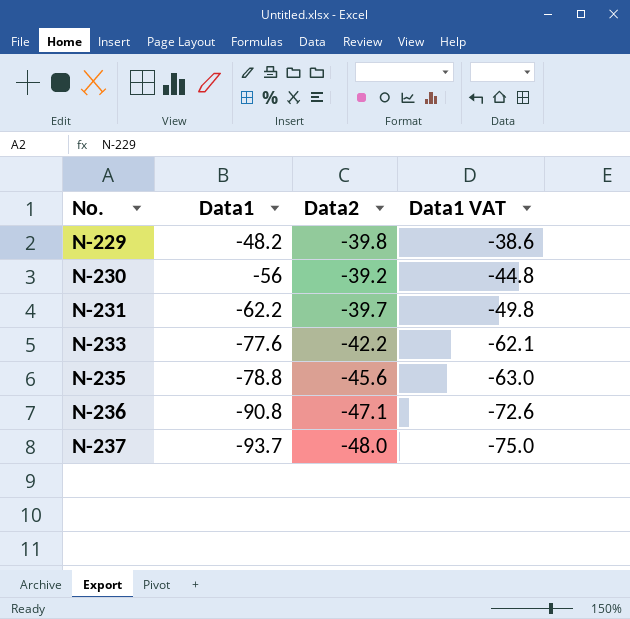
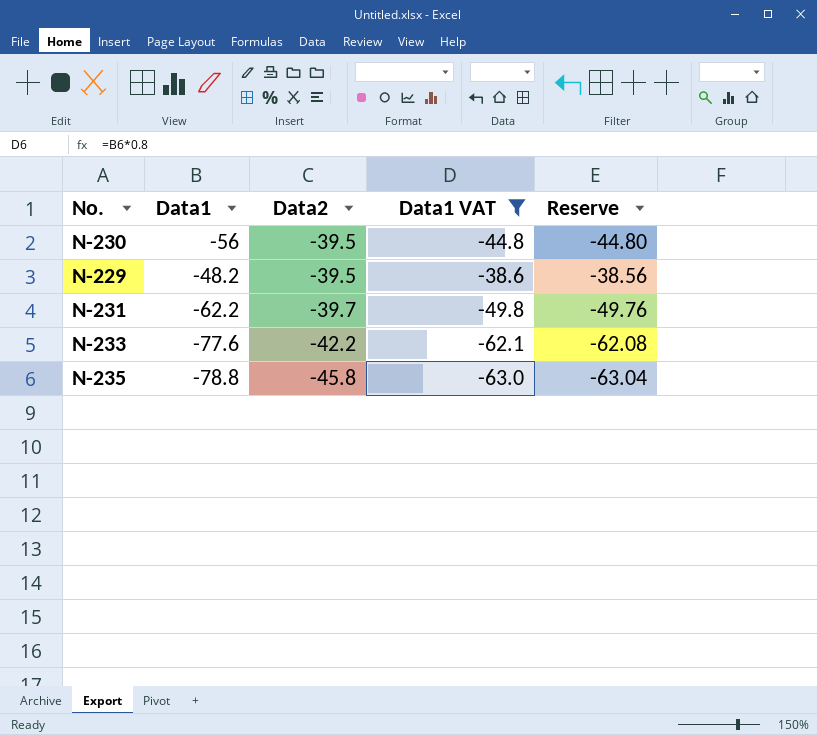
filter: none -> Data1 VAT >= -63.0
row order: No. ascending -> Data2 descending
column Reserve | formula: none -> [Data1] * 0.8
N-230 | Data2: -39.2 -> -39.5
N-229 | Data2: -39.8 -> -39.5
N-235 | Data2: -45.6 -> -45.8

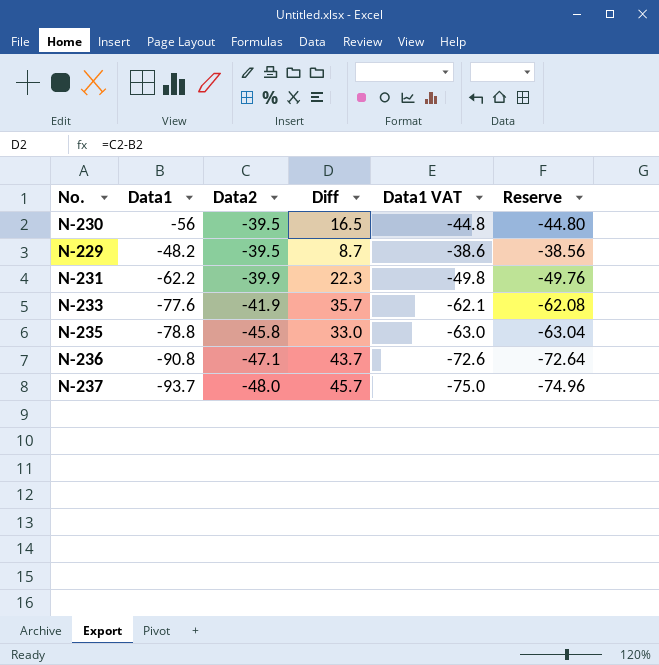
filter: Data1 VAT >= -63.0 -> none
column Diff | formula: none -> [Data2] - [Data1]
N-231 | Data2: -39.7 -> -39.9
N-233 | Data2: -42.2 -> -41.9

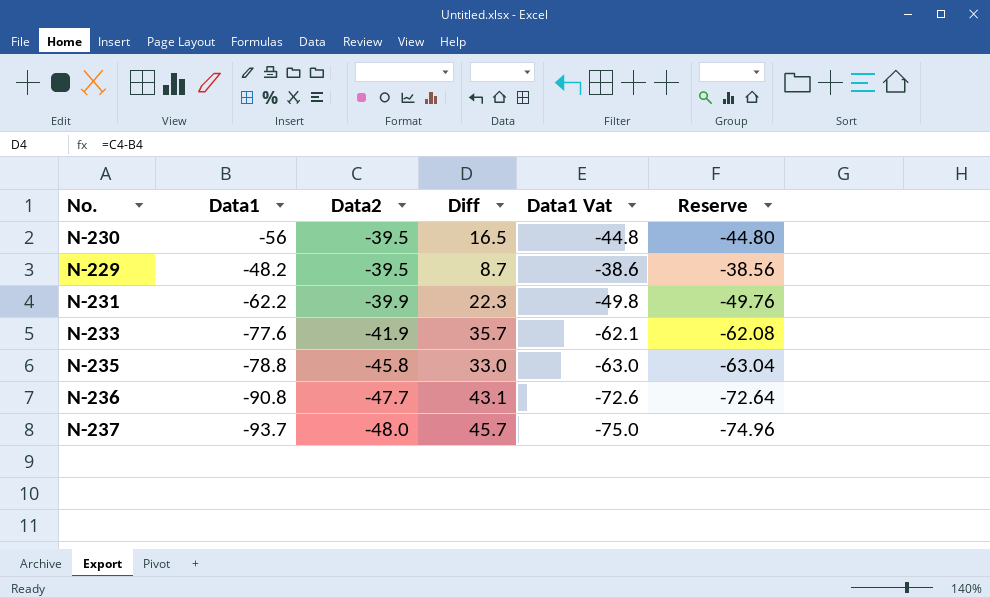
column name: Data1 VAT -> Data1 Vat
N-236 | Data2: -47.1 -> -47.7
N-236 | Diff: 43.7 -> 43.1

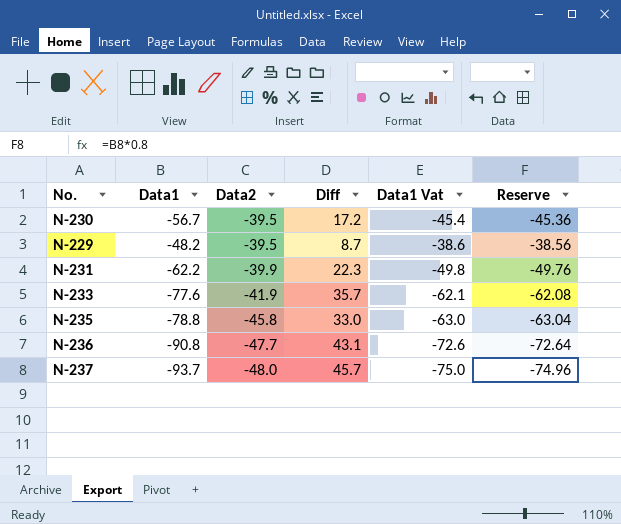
N-230 | Data1: -56 -> -56.7
N-230 | Diff: 16.5 -> 17.2
N-230 | Data1 Vat: -44.8 -> -45.4
N-230 | Reserve: -44.80 -> -45.36

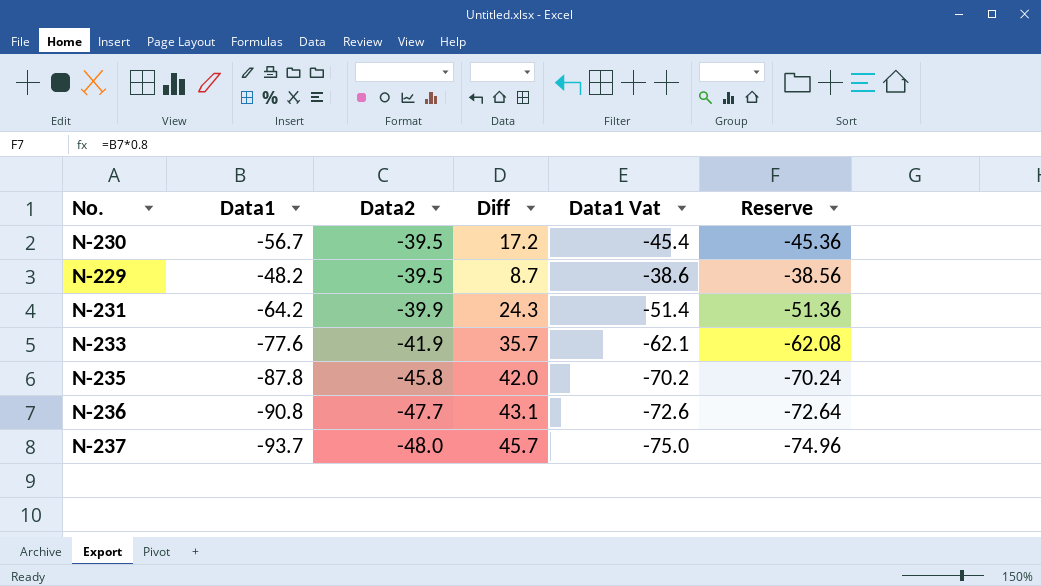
N-231 | Data1: -62.2 -> -64.2
N-231 | Diff: 22.3 -> 24.3
N-231 | Data1 Vat: -49.8 -> -51.4
N-231 | Reserve: -49.76 -> -51.36
N-235 | Data1: -78.8 -> -87.8
N-235 | Diff: 33.0 -> 42.0
N-235 | Data1 Vat: -63.0 -> -70.2
N-235 | Reserve: -63.04 -> -70.24

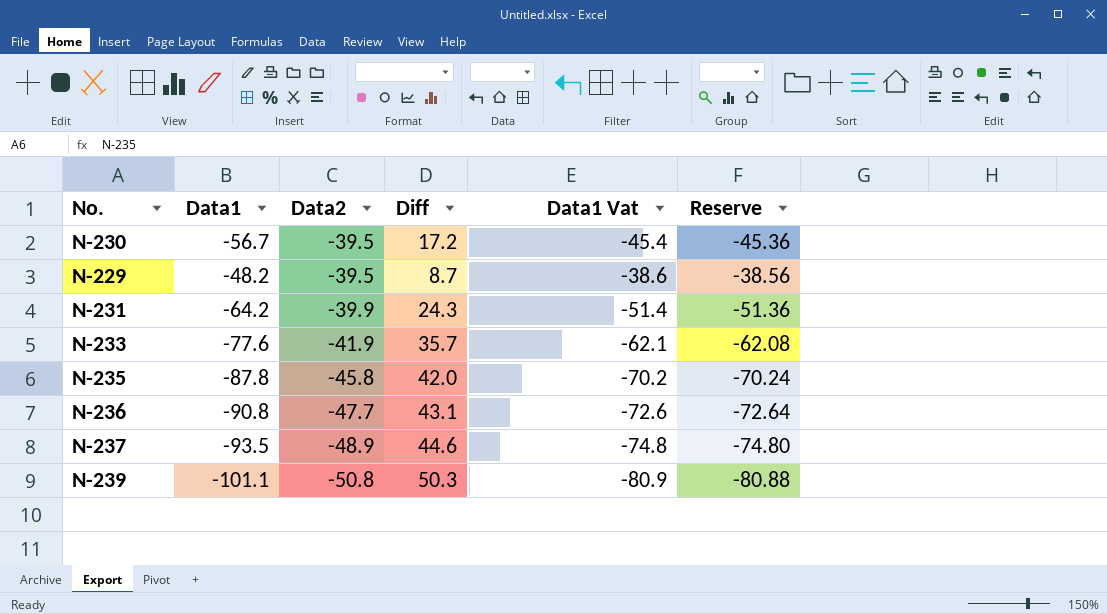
N-237 | Data1: -93.7 -> -93.5
N-237 | Data2: -48.0 -> -48.9
N-237 | Diff: 45.7 -> 44.6
N-237 | Data1 Vat: -75.0 -> -74.8
N-237 | Reserve: -74.96 -> -74.80
row N-239: none -> -101.1 | -50.8 | 50.3 | -80.9 | -80.88

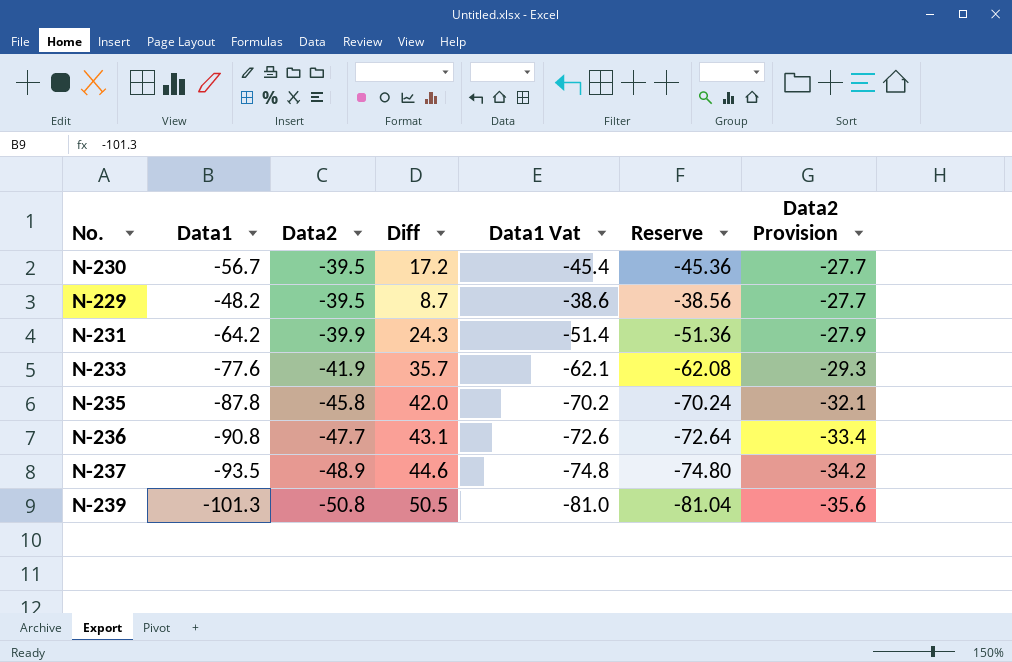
column Data2 Provision | formula: none -> [Data2] * 0.7
N-239 | Data1: -101.1 -> -101.3
N-239 | Diff: 50.3 -> 50.5
N-239 | Data1 Vat: -80.9 -> -81.0
N-239 | Reserve: -80.88 -> -81.04

